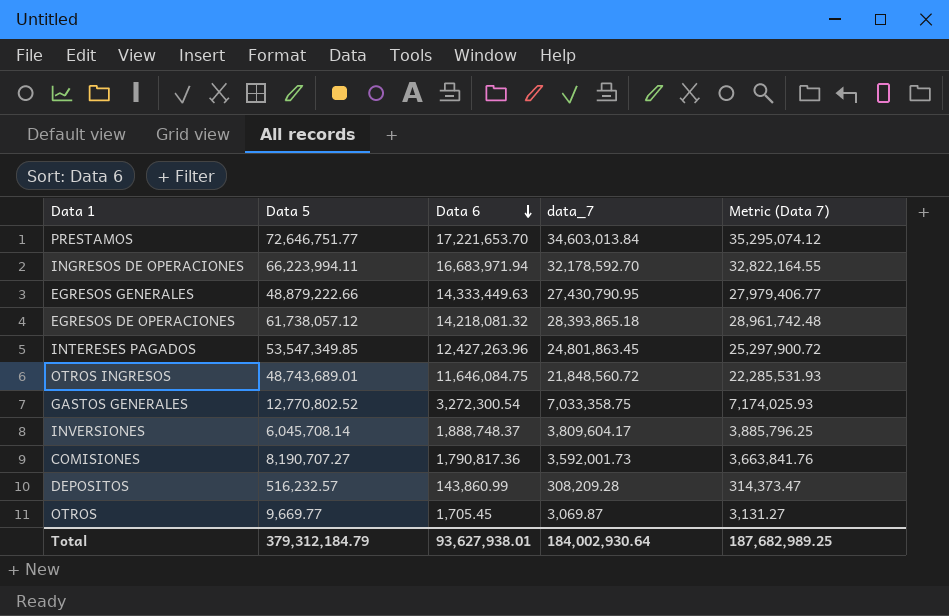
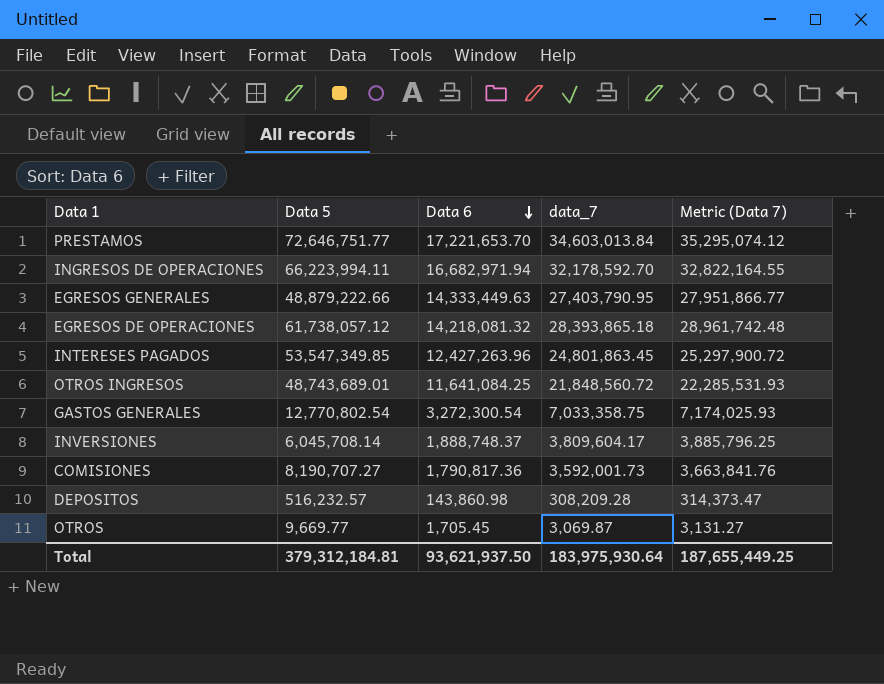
INGRESOS DE OPERACIONES | Data 6: 16,683,971.94 -> 16,682,971.94
EGRESOS GENERALES | data_7: 27,430,790.95 -> 27,403,790.95
EGRESOS GENERALES | Metric (Data 7): 27,979,406.77 -> 27,951,866.77
OTROS INGRESOS | Data 6: 11,646,084.75 -> 11,641,084.25
GASTOS GENERALES | Data 5: 12,770,802.52 -> 12,770,802.54
DEPOSITOS | Data 6: 143,860.99 -> 143,860.98
Total | Data 5: 379,312,184.79 -> 379,312,184.81
Total | Data 6: 93,627,938.01 -> 93,621,937.50
Total | data_7: 184,002,930.64 -> 183,975,930.64
Total | Metric (Data 7): 187,682,989.25 -> 187,655,449.25

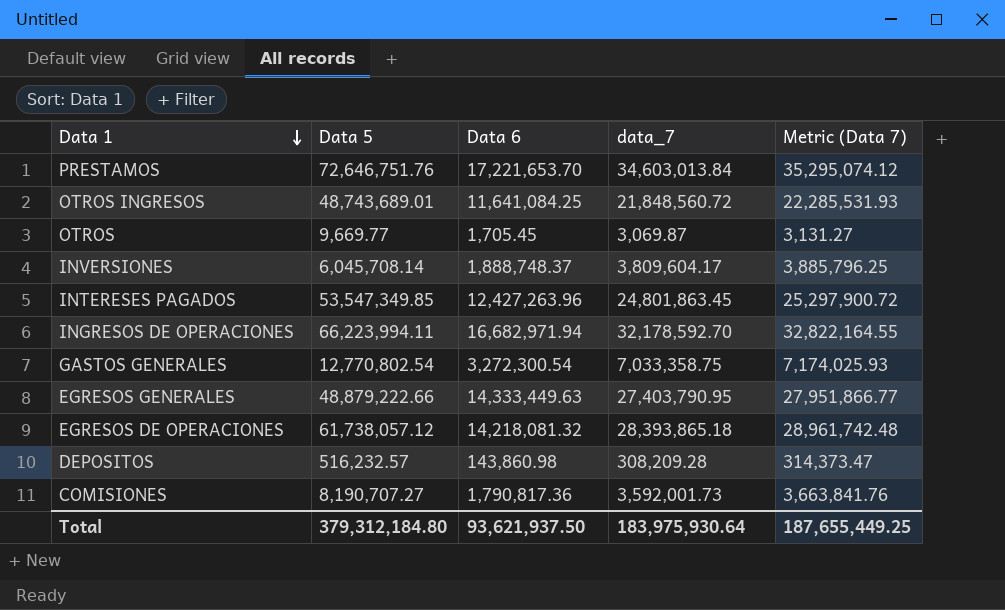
row order: Data 6 descending -> Data 1 descending
PRESTAMOS | Data 5: 72,646,751.77 -> 72,646,751.76
Total | Data 5: 379,312,184.81 -> 379,312,184.80

